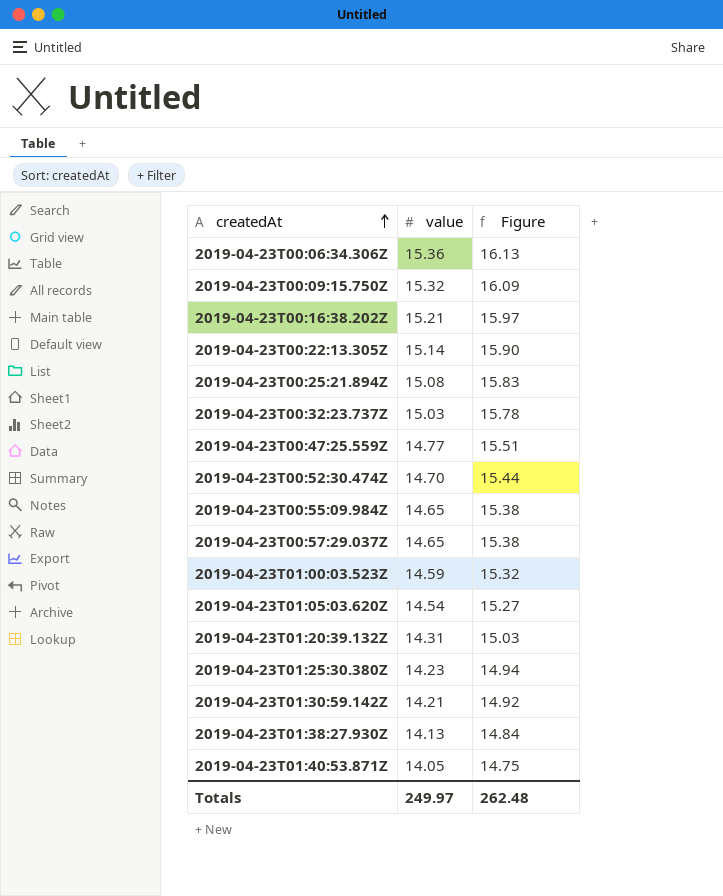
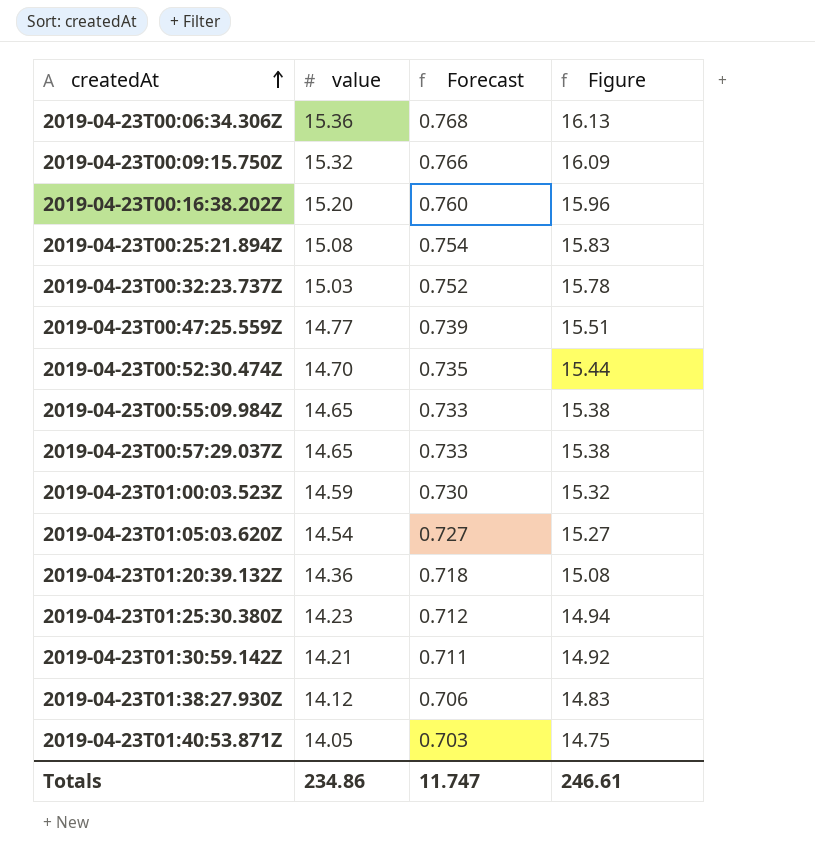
column Forecast | formula: none -> [value] * 0.05
row 2019-04-23T00:22:13.305Z: 15.14 | 15.90 -> none
2019-04-23T00:16:38.202Z | value: 15.21 -> 15.20
2019-04-23T00:16:38.202Z | Figure: 15.97 -> 15.96
2019-04-23T01:20:39.132Z | value: 14.31 -> 14.36
2019-04-23T01:20:39.132Z | Figure: 15.03 -> 15.08
2019-04-23T01:38:27.930Z | value: 14.13 -> 14.12
2019-04-23T01:38:27.930Z | Figure: 14.84 -> 14.83
Totals | value: 249.97 -> 234.86
Totals | Figure: 262.48 -> 246.61

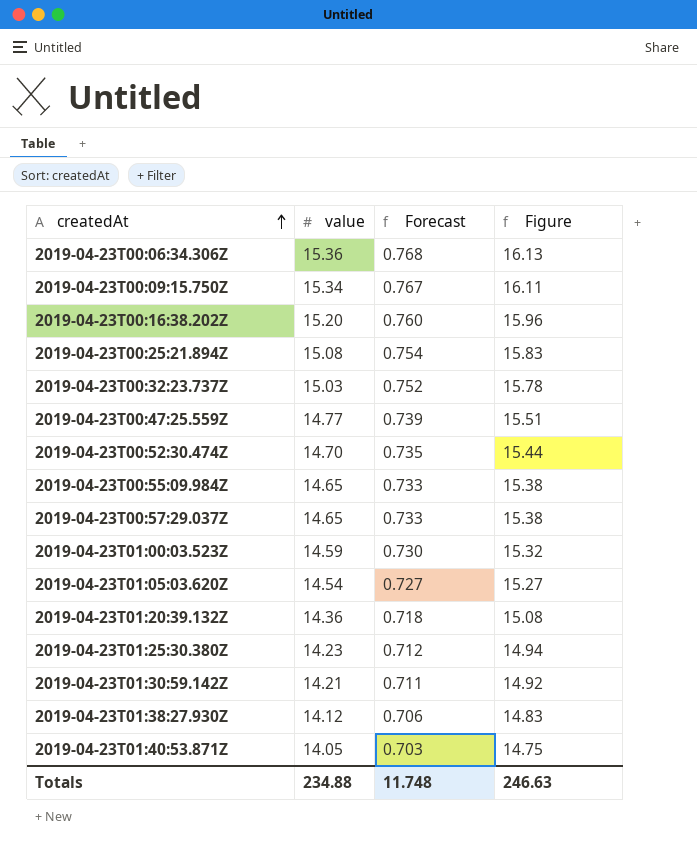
2019-04-23T00:09:15.750Z | value: 15.32 -> 15.34
2019-04-23T00:09:15.750Z | Forecast: 0.766 -> 0.767
2019-04-23T00:09:15.750Z | Figure: 16.09 -> 16.11
Totals | value: 234.86 -> 234.88
Totals | Forecast: 11.747 -> 11.748
Totals | Figure: 246.61 -> 246.63

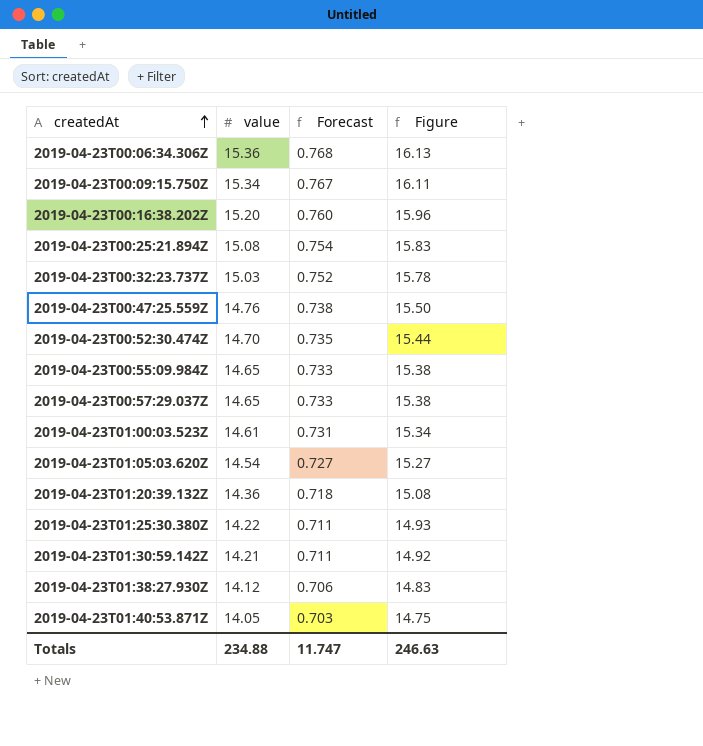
2019-04-23T00:47:25.559Z | value: 14.77 -> 14.76
2019-04-23T00:47:25.559Z | Forecast: 0.739 -> 0.738
2019-04-23T00:47:25.559Z | Figure: 15.51 -> 15.50
2019-04-23T01:00:03.523Z | value: 14.59 -> 14.61
2019-04-23T01:00:03.523Z | Forecast: 0.730 -> 0.731
2019-04-23T01:00:03.523Z | Figure: 15.32 -> 15.34
2019-04-23T01:25:30.380Z | value: 14.23 -> 14.22
2019-04-23T01:25:30.380Z | Forecast: 0.712 -> 0.711
2019-04-23T01:25:30.380Z | Figure: 14.94 -> 14.93
Totals | Forecast: 11.748 -> 11.747

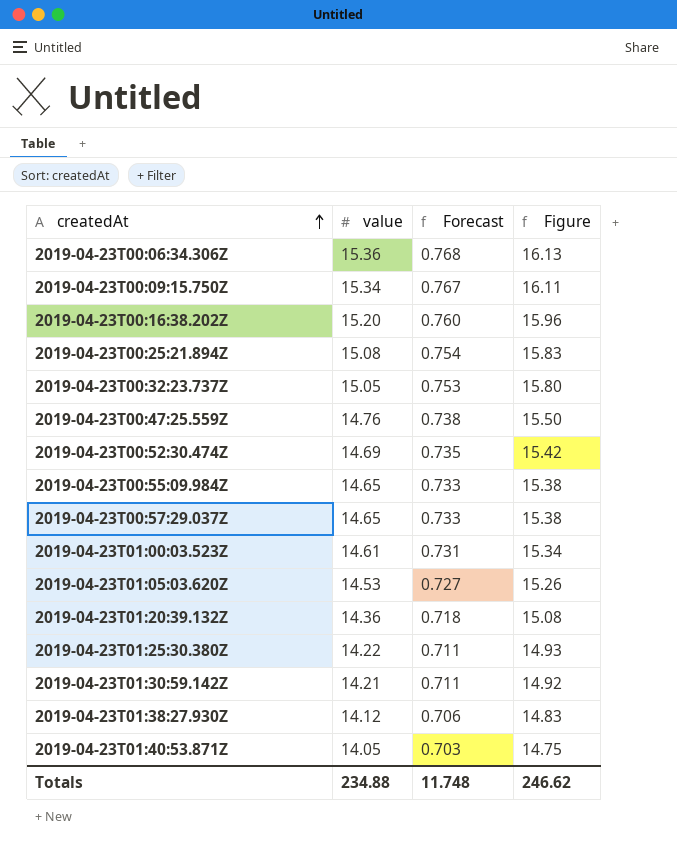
2019-04-23T00:32:23.737Z | value: 15.03 -> 15.05
2019-04-23T00:32:23.737Z | Forecast: 0.752 -> 0.753
2019-04-23T00:32:23.737Z | Figure: 15.78 -> 15.80
2019-04-23T00:52:30.474Z | value: 14.70 -> 14.69
2019-04-23T00:52:30.474Z | Figure: 15.44 -> 15.42
2019-04-23T01:05:03.620Z | value: 14.54 -> 14.53
2019-04-23T01:05:03.620Z | Figure: 15.27 -> 15.26
Totals | Forecast: 11.747 -> 11.748
Totals | Figure: 246.63 -> 246.62

